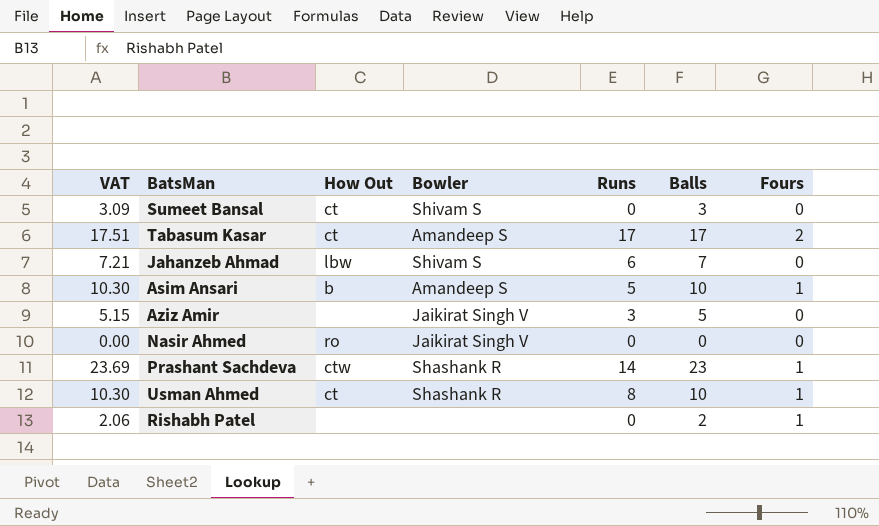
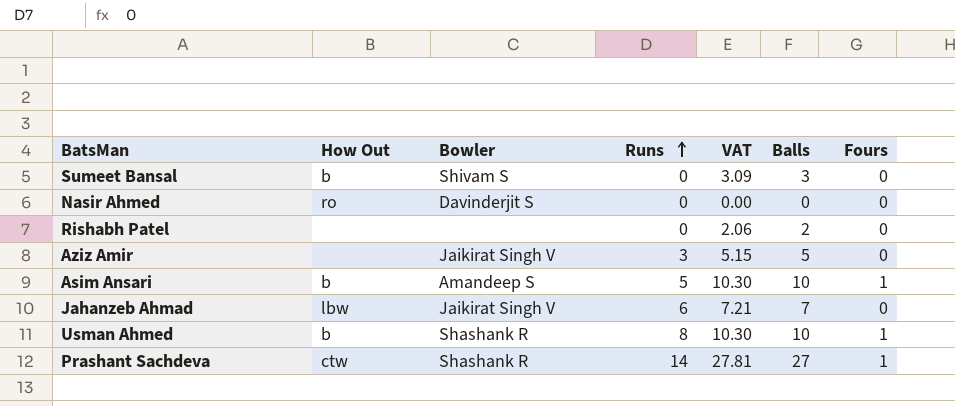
row order: none -> Runs ascending
column VAT | position: 1 -> 5
row Tabasum Kasar: 17.51 | ct | Amandeep S | 17 | 17 | 2 -> none
Sumeet Bansal | How Out: ct -> b
Nasir Ahmed | Bowler: Jaikirat Singh V -> Davinderjit S
Rishabh Patel | Fours: 1 -> 0
Jahanzeb Ahmad | Bowler: Shivam S -> Jaikirat Singh V
Usman Ahmed | How Out: ct -> b
Prashant Sachdeva | VAT: 23.69 -> 27.81
Prashant Sachdeva | Balls: 23 -> 27

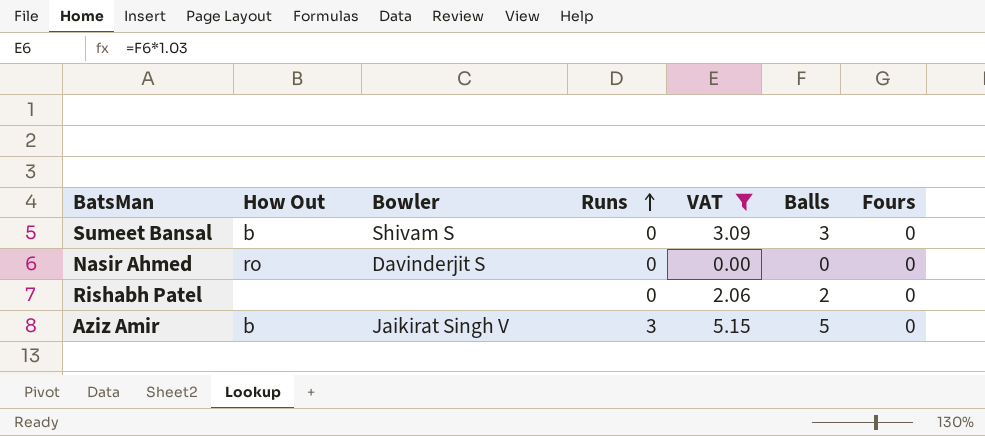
filter: none -> VAT <= 5.15
Aziz Amir | How Out: none -> b

